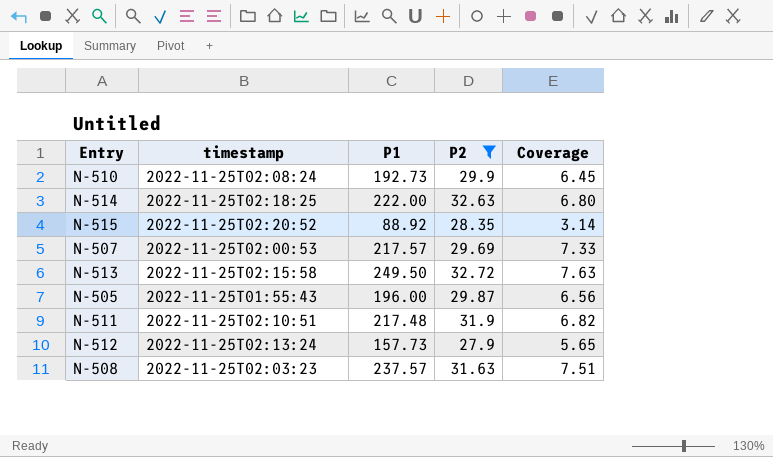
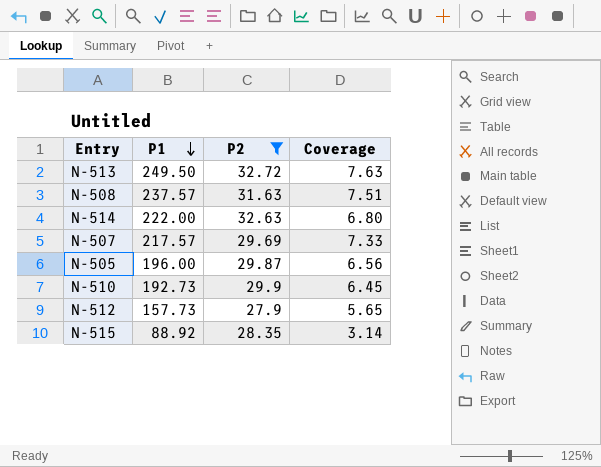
row order: none -> P1 descending
column timestamp | position: 2 -> none
row N-511: 2022-11-25T02:10:51 | 217.48 | 31.9 | 6.82 -> none

